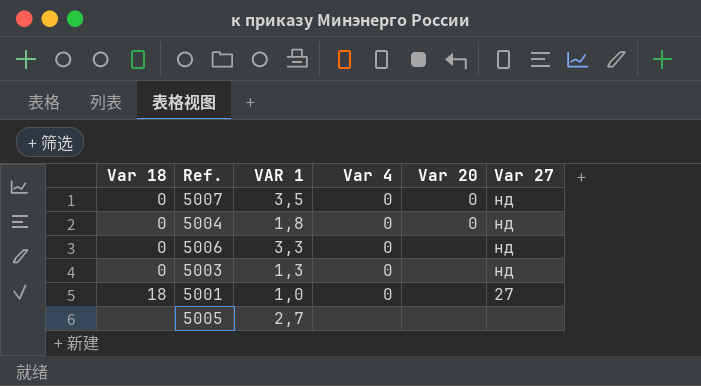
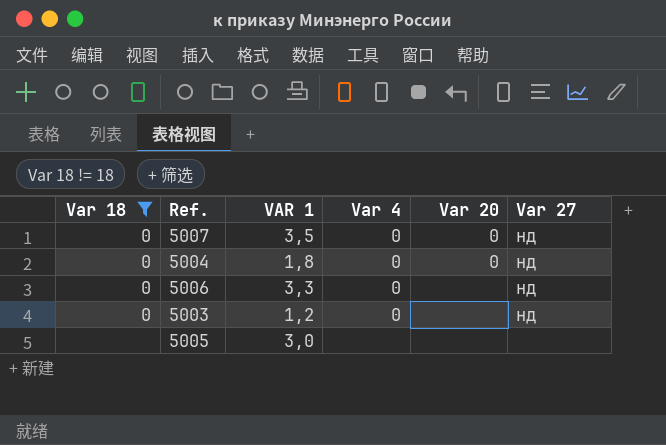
filter: none -> Var 18 != 18
5003 | VAR 1: 1,3 -> 1,2
5005 | VAR 1: 2,7 -> 3,0

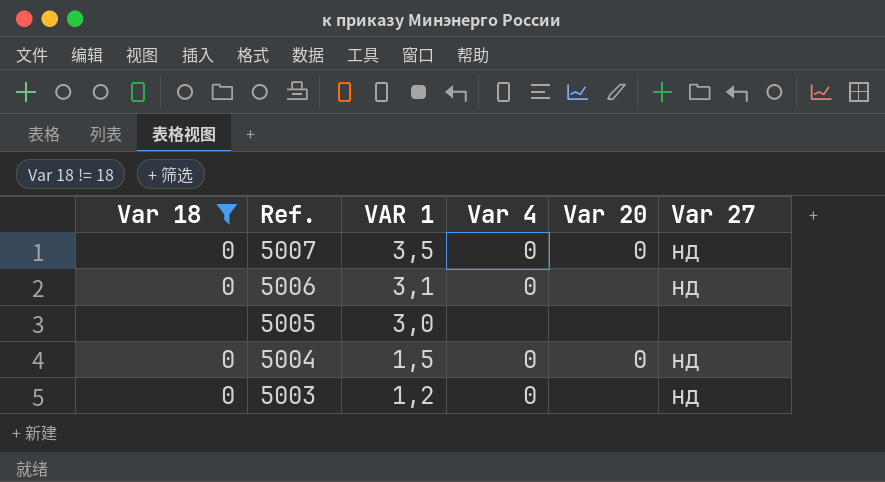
row order: none -> Ref. descending
5006 | VAR 1: 3,3 -> 3,1
5004 | VAR 1: 1,8 -> 1,5

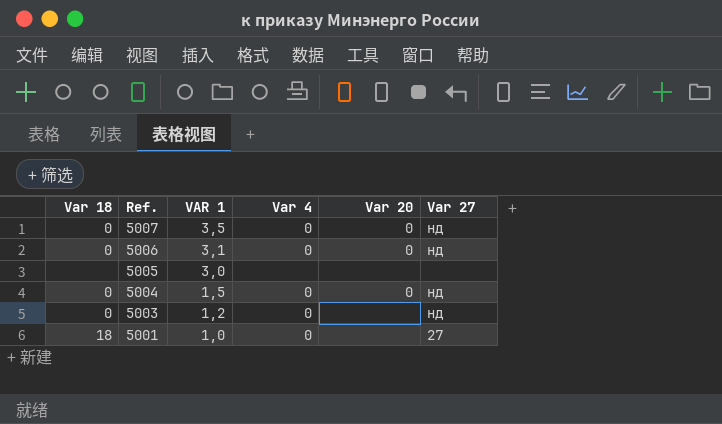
filter: Var 18 != 18 -> none
5006 | Var 20: none -> 0

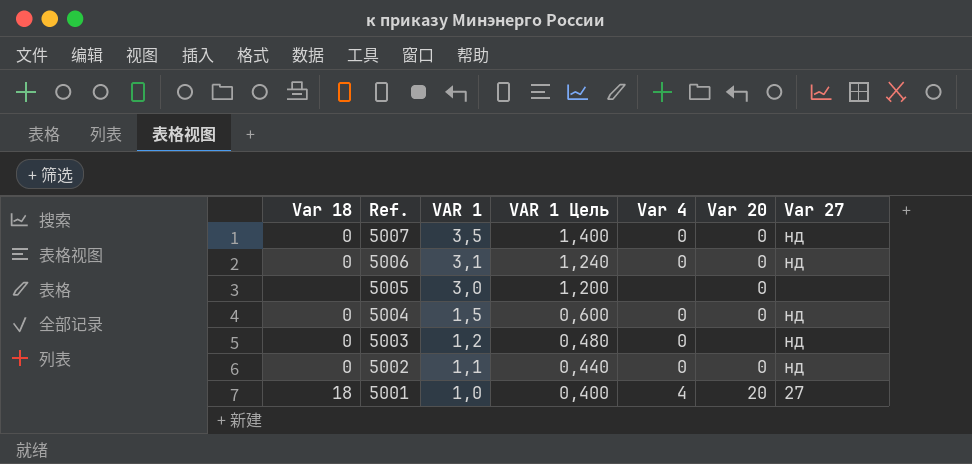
column VAR 1 Цель | formula: none -> [VAR 1] * 0,4
5005 | Var 20: none -> 0
row 5002: none -> 0 | 1,1 | 0,440 | 0 | 0 | нд
5001 | Var 4: 0 -> 4
5001 | Var 20: none -> 20

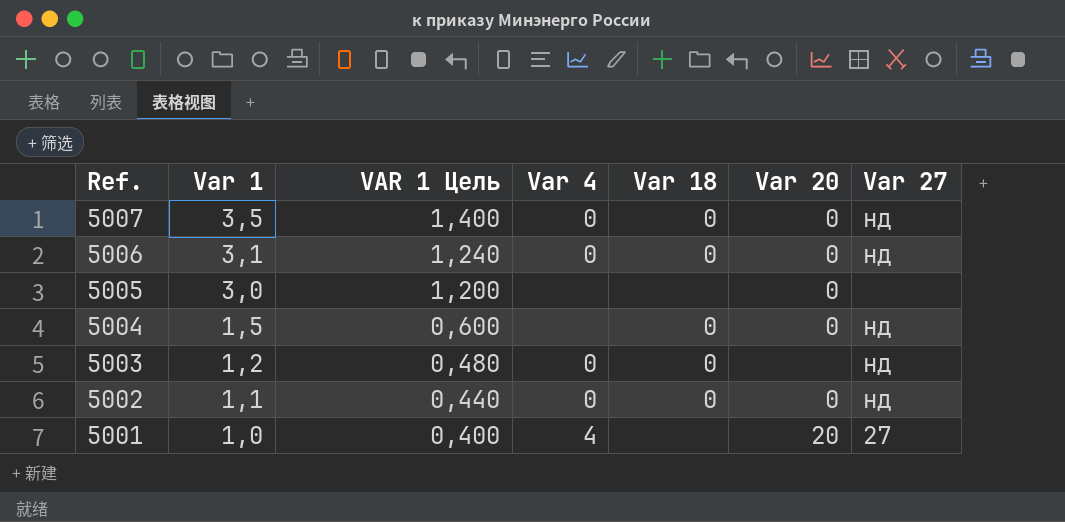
column name: VAR 1 -> Var 1
column Var 18 | position: 1 -> 5
5004 | Var 4: 0 -> none
5001 | Var 18: 18 -> none

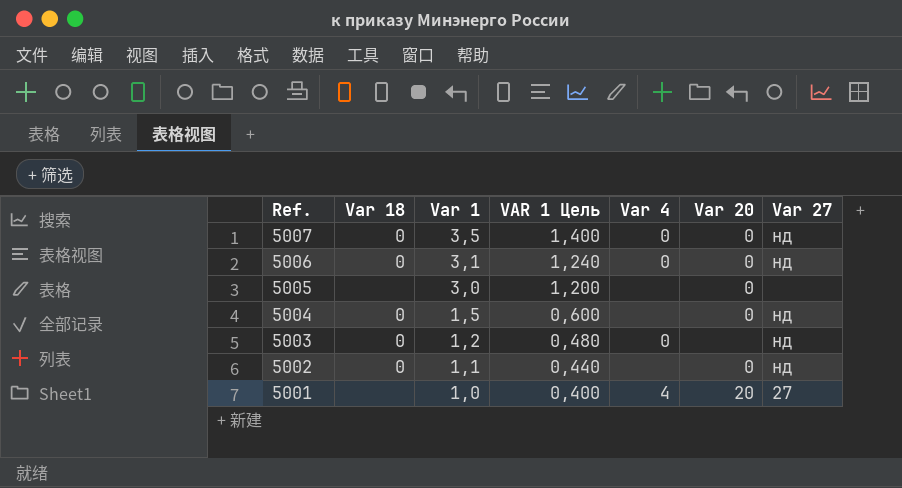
column Var 18 | position: 5 -> 2
5002 | Var 4: 0 -> none

